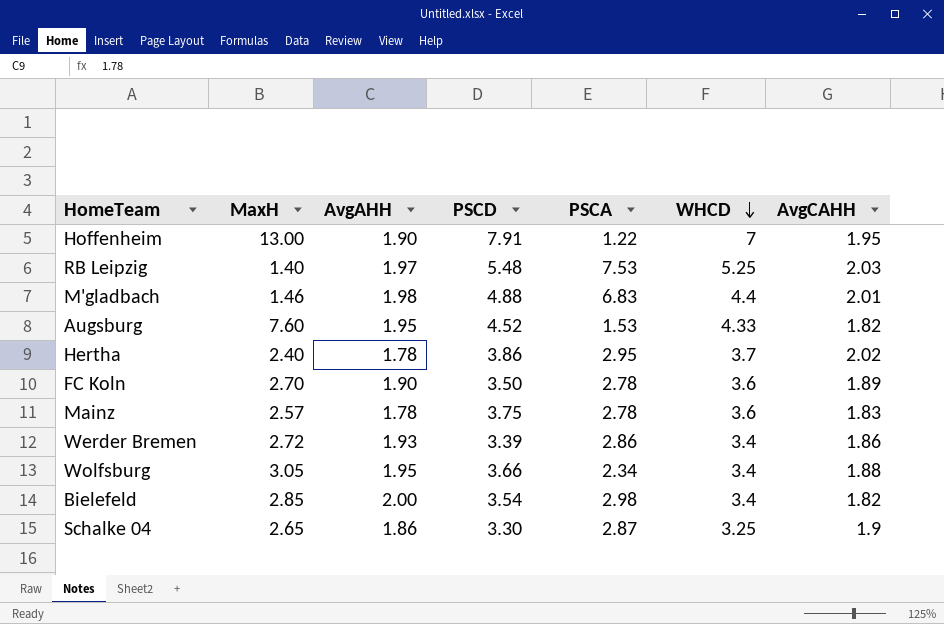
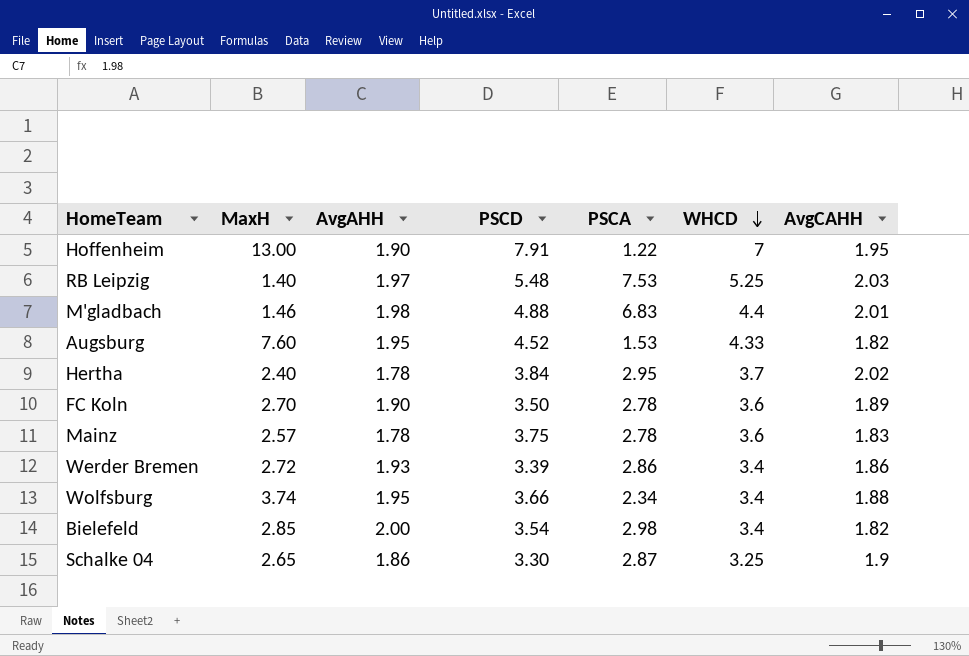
Hertha | PSCD: 3.86 -> 3.84
Wolfsburg | MaxH: 3.05 -> 3.74

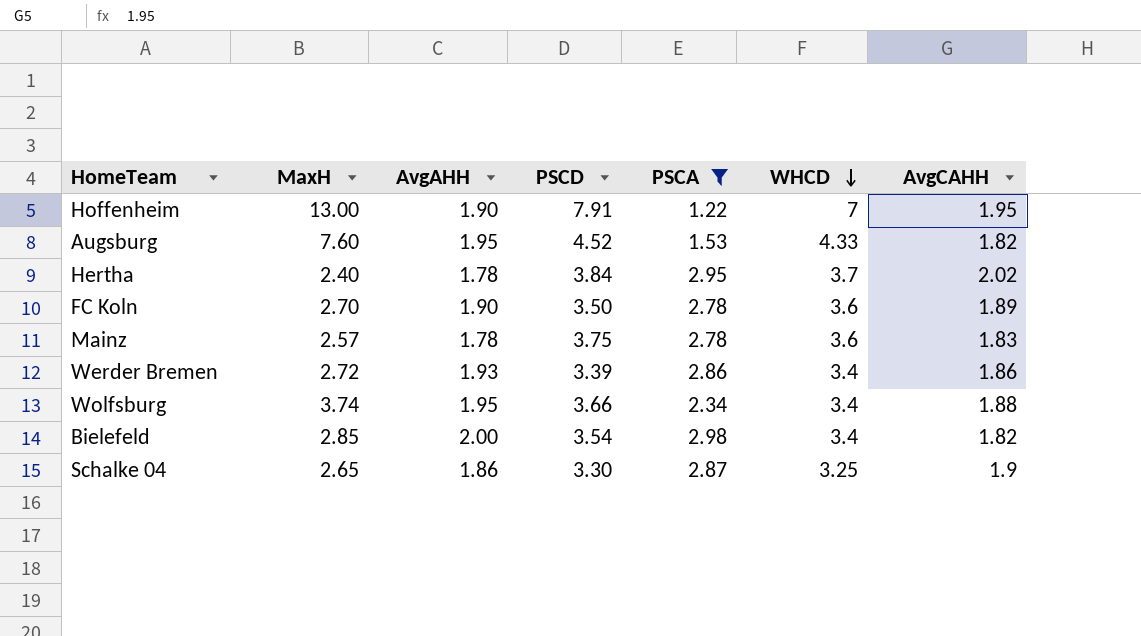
filter: none -> PSCA <= 2.98

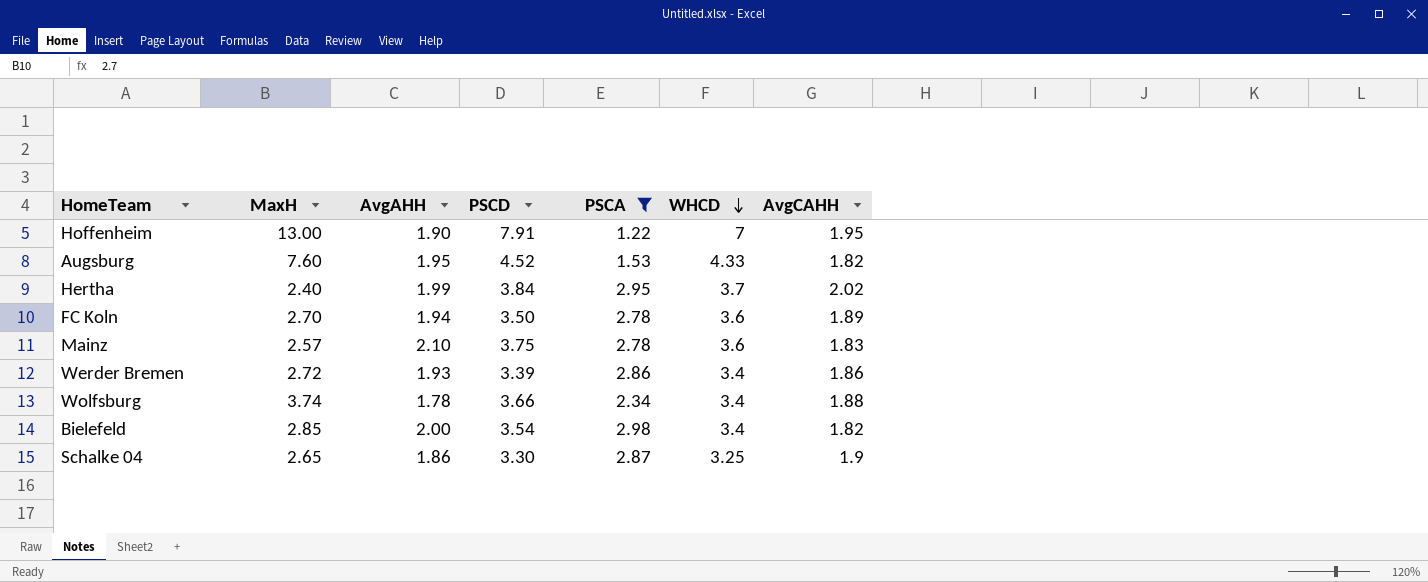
Hertha | AvgAHH: 1.78 -> 1.99
FC Koln | AvgAHH: 1.90 -> 1.94
Mainz | AvgAHH: 1.78 -> 2.10
Wolfsburg | AvgAHH: 1.95 -> 1.78

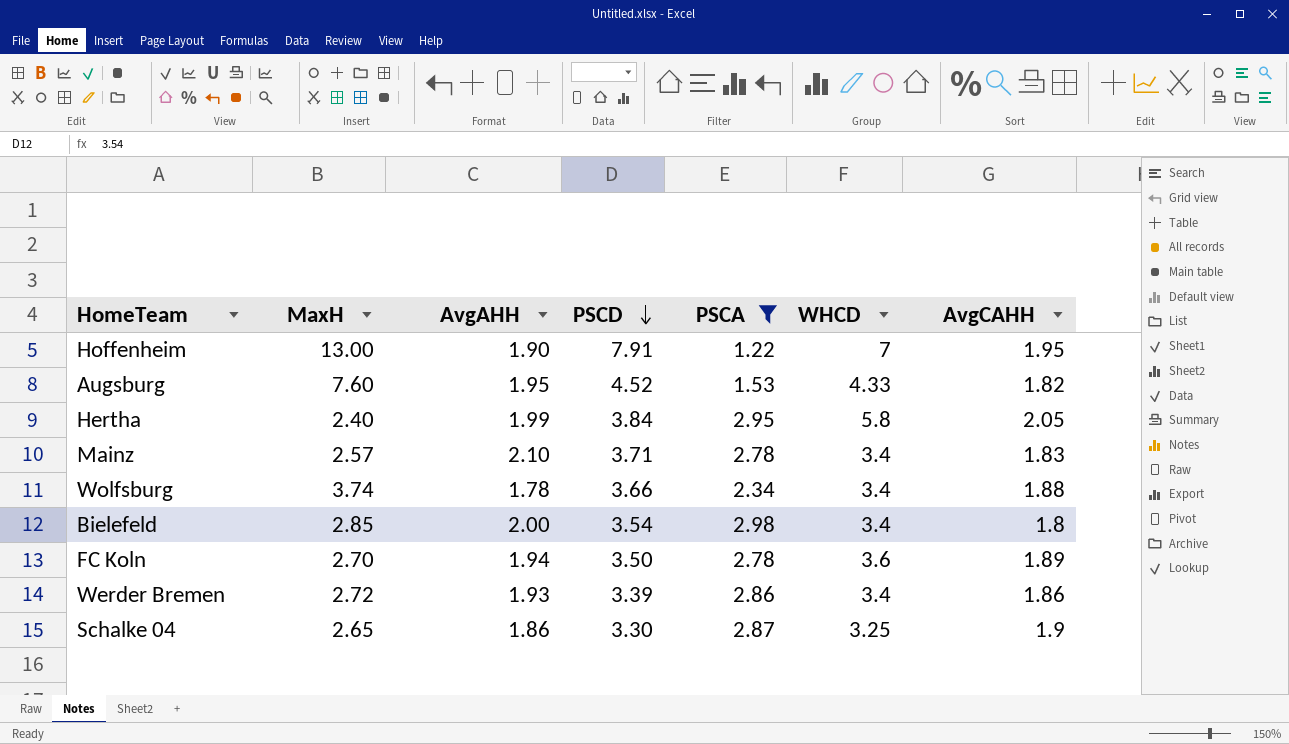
row order: WHCD descending -> PSCD descending
Hertha | WHCD: 3.7 -> 5.8
Hertha | AvgCAHH: 2.02 -> 2.05
Mainz | PSCD: 3.75 -> 3.71
Mainz | WHCD: 3.6 -> 3.4
Bielefeld | AvgCAHH: 1.82 -> 1.8

